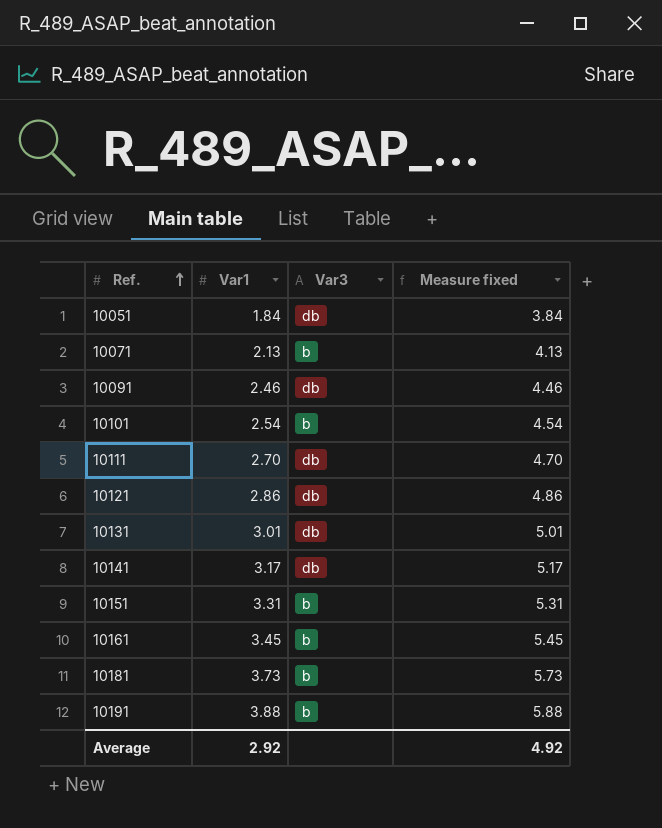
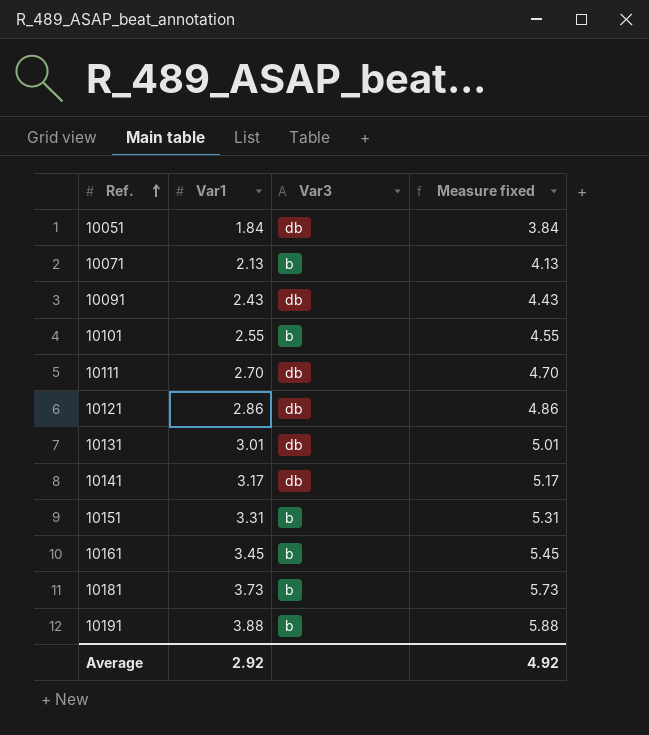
10091 | Var1: 2.46 -> 2.43
10091 | Measure fixed: 4.46 -> 4.43
10101 | Var1: 2.54 -> 2.55
10101 | Measure fixed: 4.54 -> 4.55

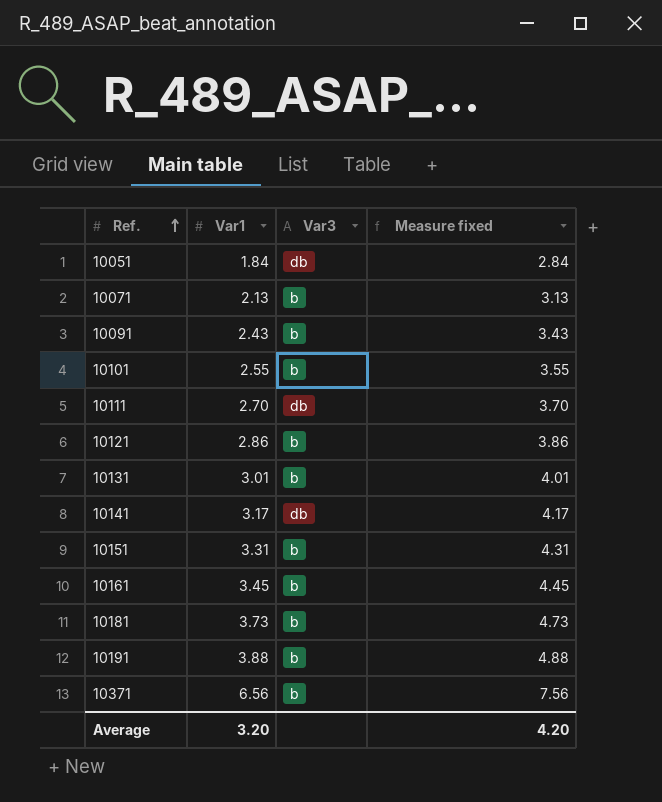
column Measure fixed | formula: [Var1] + 2 -> [Var1] + 1
10091 | Var3: db -> b
10121 | Var3: db -> b
10131 | Var3: db -> b
row 10371: none -> 6.56 | b | 7.56
Average | Var1: 2.92 -> 3.20
Average | Measure fixed: 4.92 -> 4.20

